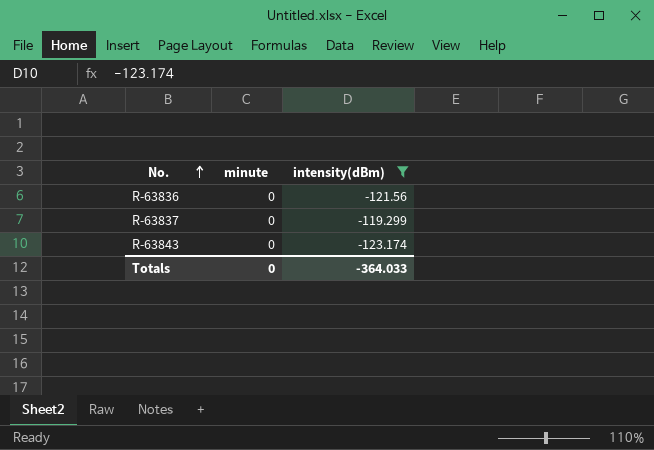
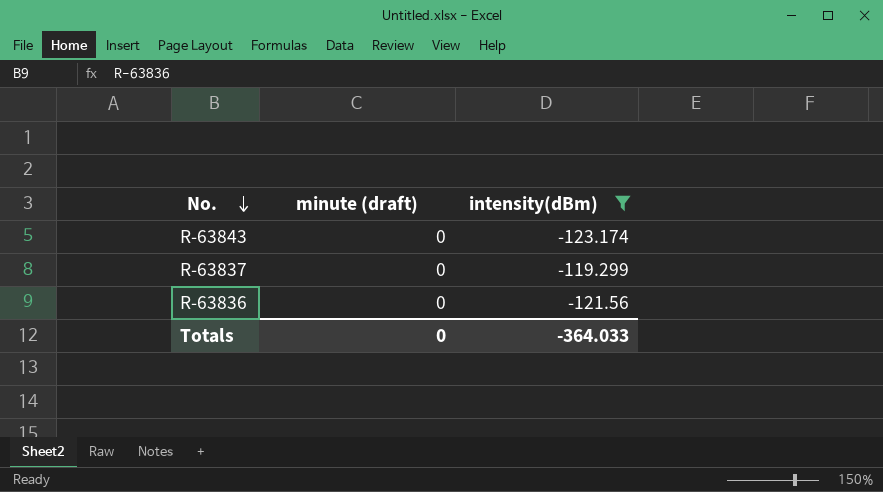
row order: No. ascending -> No. descending
column name: minute -> minute (draft)

